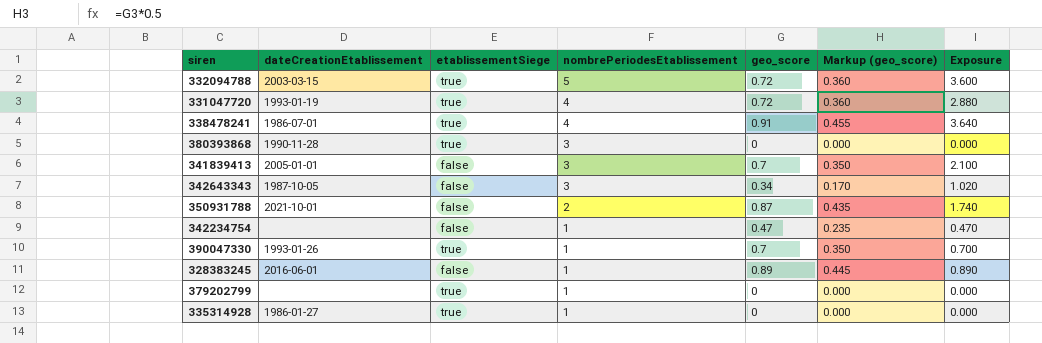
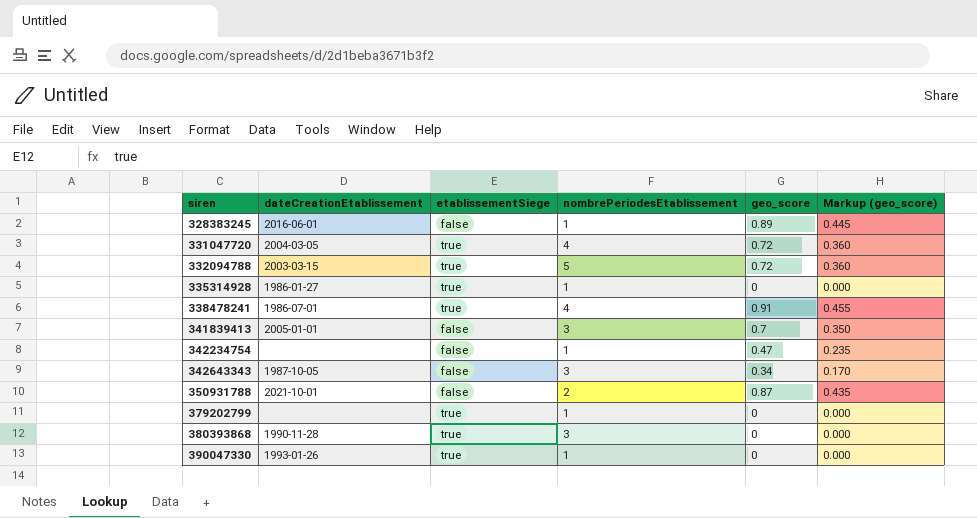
row order: nombrePeriodesEtablissement descending -> siren ascending
column Exposure | formula: [nombrePeriodesEtablissement] * [geo_score] -> none
331047720 | dateCreationEtablissement: 1993-01-19 -> 2004-03-05
390047330 | geo_score: 0.7 -> 0
390047330 | Markup (geo_score): 0.350 -> 0.000

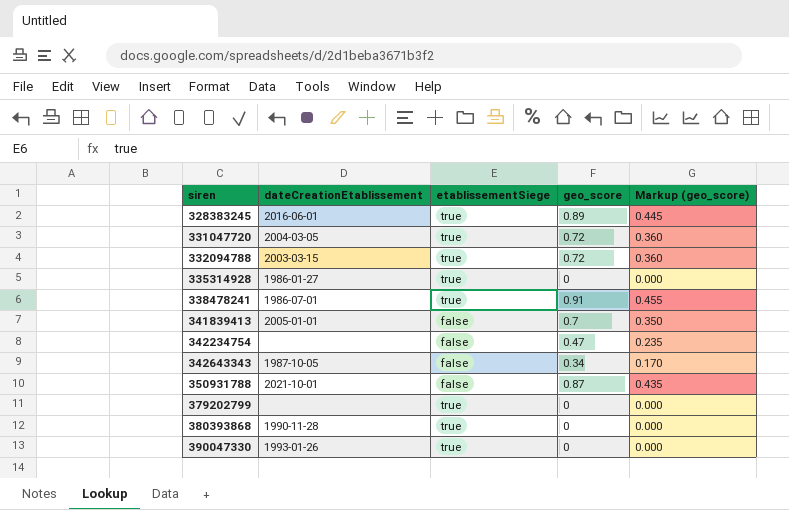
column nombrePeriodesEtablissement | position: 4 -> none
328383245 | etablissementSiege: false -> true

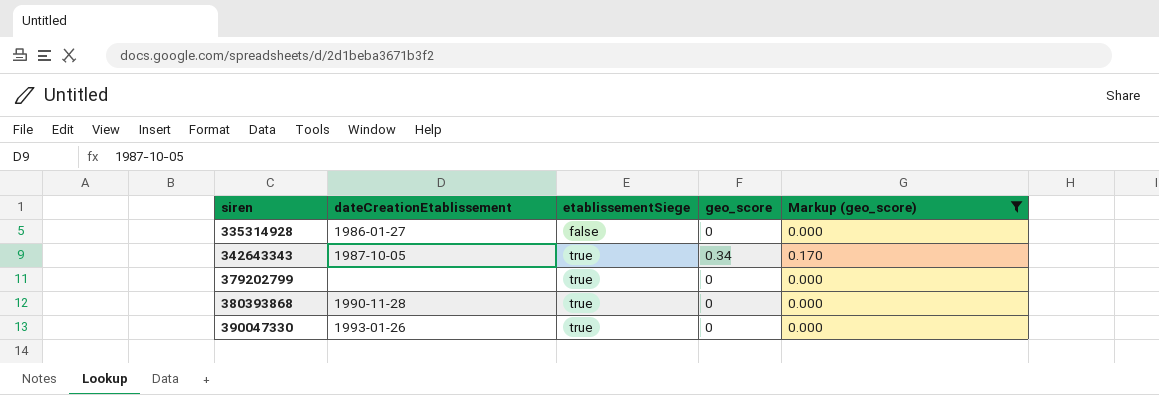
filter: none -> Markup (geo_score) <= 0.170
335314928 | etablissementSiege: true -> false
342643343 | etablissementSiege: false -> true

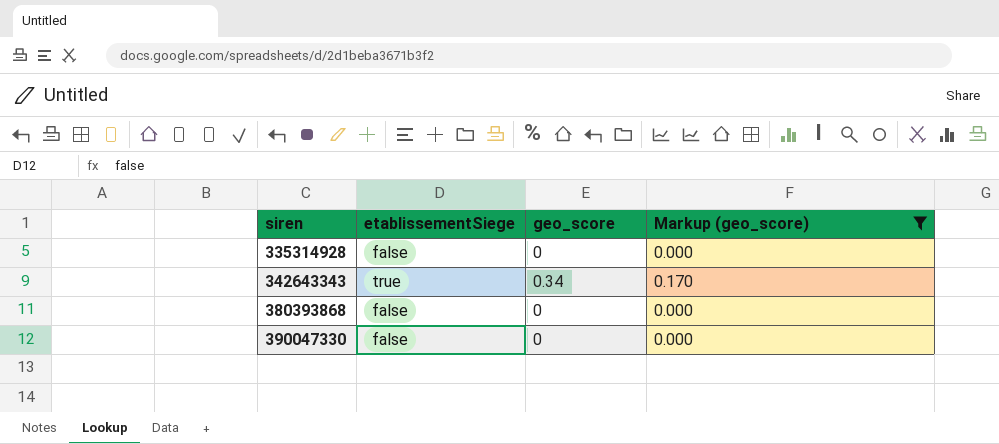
column dateCreationEtablissement | position: 2 -> none
row 379202799: none | true | 0 | 0.000 -> none
380393868 | etablissementSiege: true -> false
390047330 | etablissementSiege: true -> false

